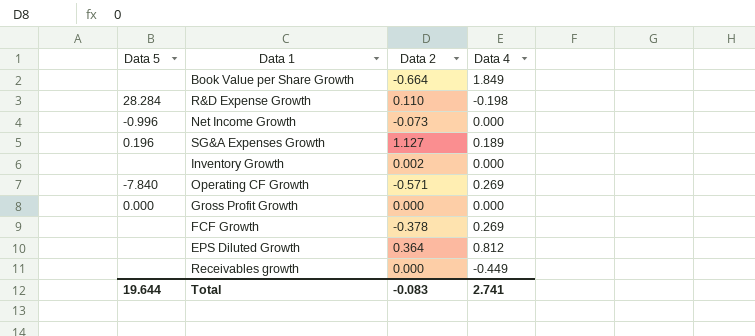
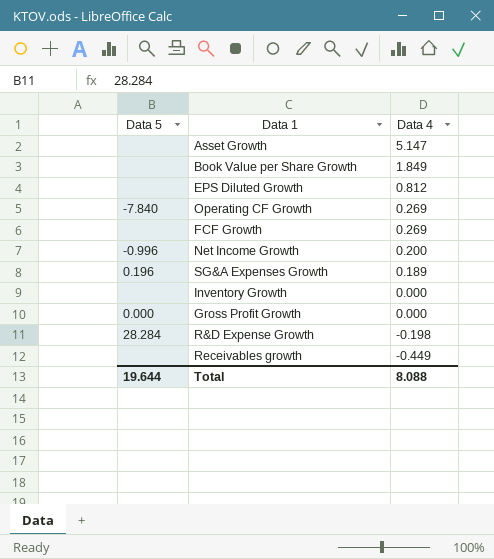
row order: none -> Data 4 descending
column Data 2 | position: 3 -> none
row Asset Growth: none -> none | 5.147
Net Income Growth | Data 4: 0.000 -> 0.200
Total | Data 4: 2.741 -> 8.088

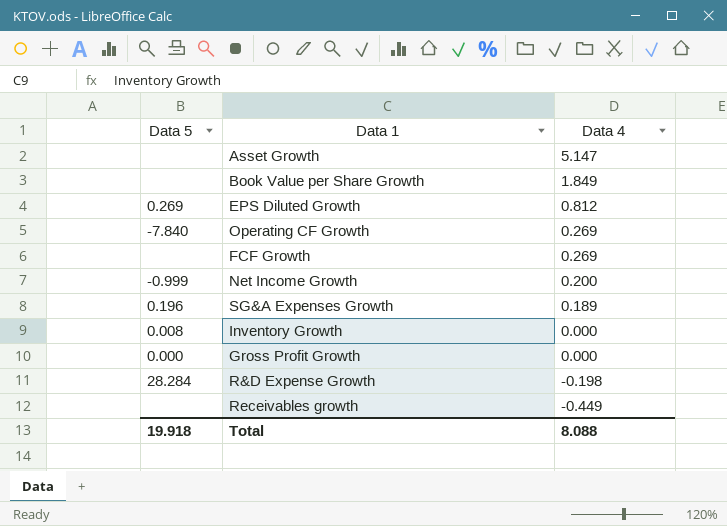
EPS Diluted Growth | Data 5: none -> 0.269
Net Income Growth | Data 5: -0.996 -> -0.999
Inventory Growth | Data 5: none -> 0.008
Total | Data 5: 19.644 -> 19.918

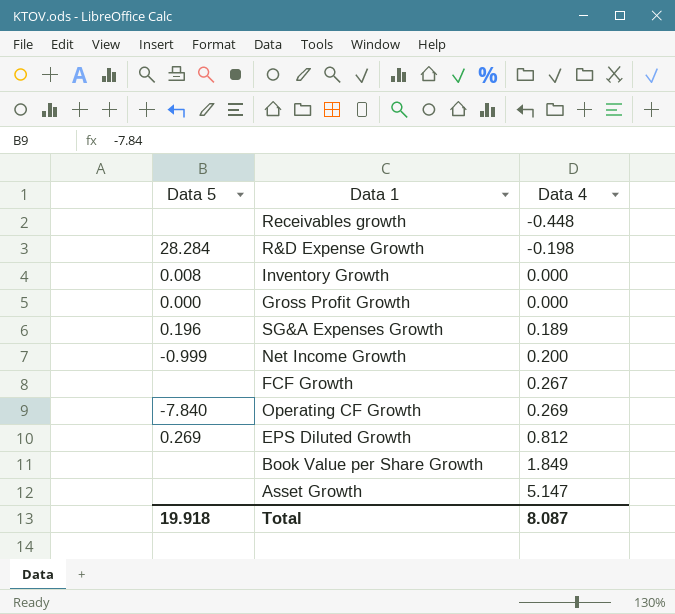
row order: Data 4 descending -> Data 4 ascending
Receivables growth | Data 4: -0.449 -> -0.448
FCF Growth | Data 4: 0.269 -> 0.267
Total | Data 4: 8.088 -> 8.087

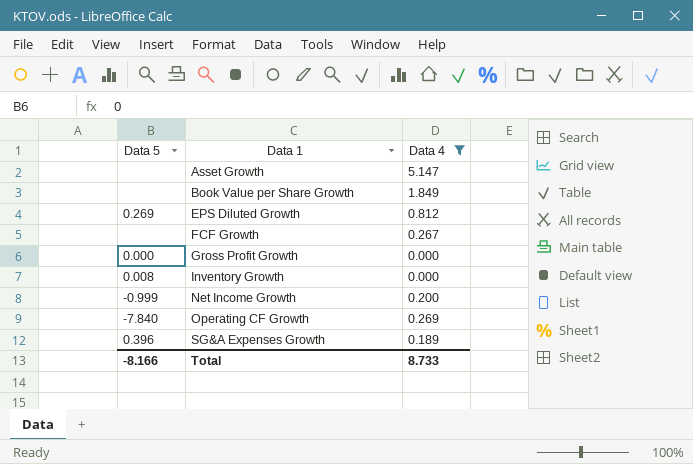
filter: none -> Data 4 >= 0.000
row order: Data 4 ascending -> Data 1 ascending
SG&A Expenses Growth | Data 5: 0.196 -> 0.396
Total | Data 5: 19.918 -> -8.166
Total | Data 4: 8.087 -> 8.733

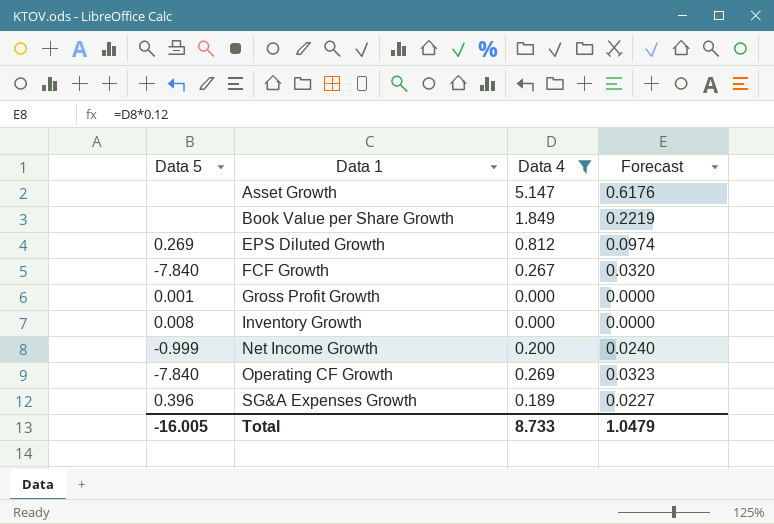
column Forecast | formula: none -> [Data 4] * 0.12
FCF Growth | Data 5: none -> -7.840
Gross Profit Growth | Data 5: 0.000 -> 0.001
Total | Data 5: -8.166 -> -16.005

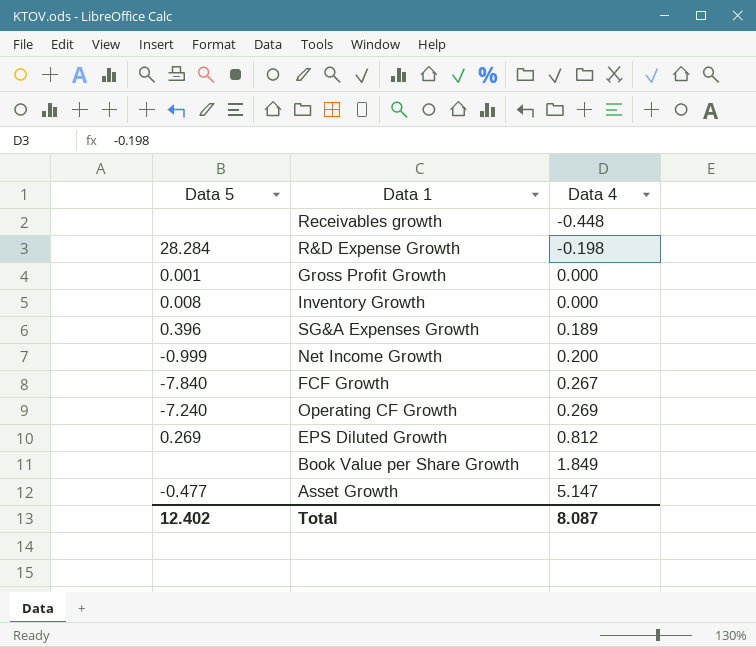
filter: Data 4 >= 0.000 -> none
row order: Data 1 ascending -> Data 4 ascending
column Forecast | formula: [Data 4] * 0.12 -> none
Operating CF Growth | Data 5: -7.840 -> -7.240
Asset Growth | Data 5: none -> -0.477
Total | Data 5: -16.005 -> 12.402
Total | Data 4: 8.733 -> 8.087

